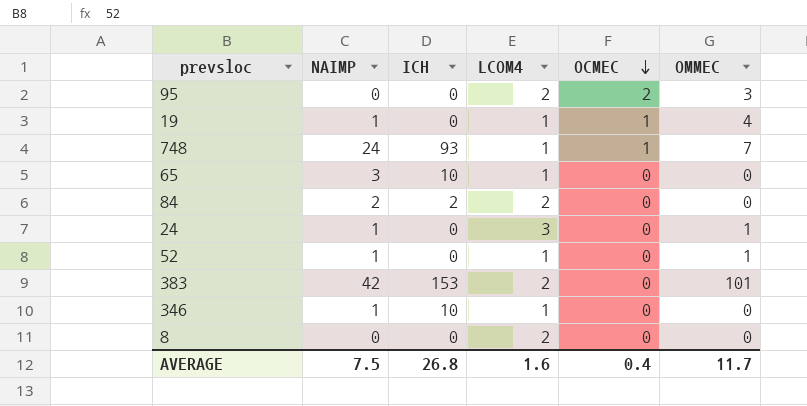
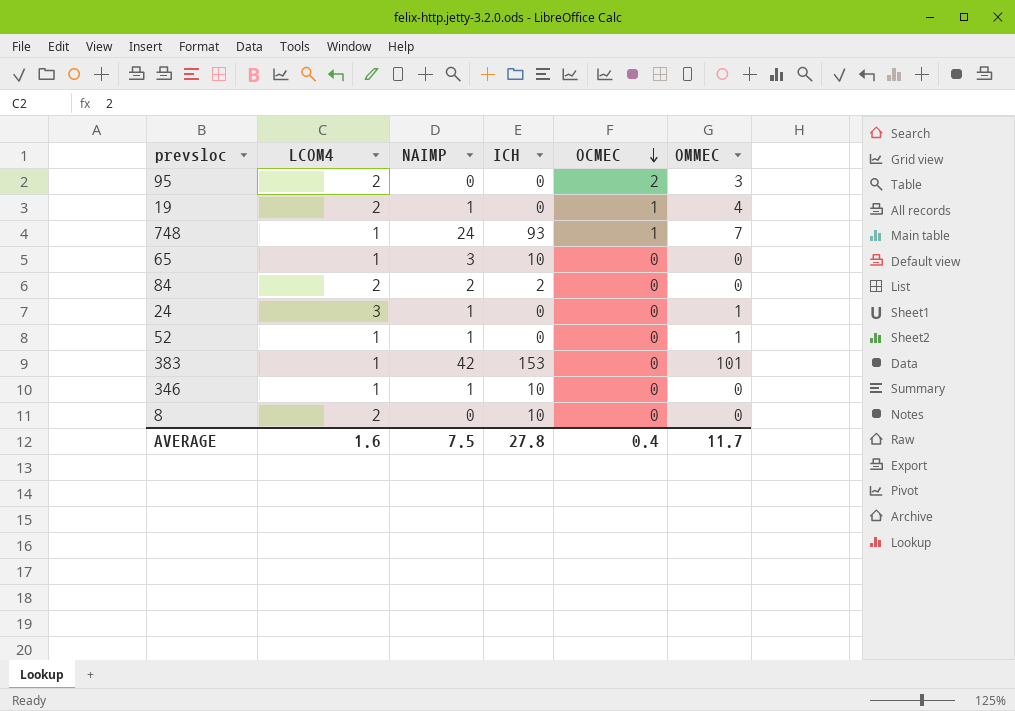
column LCOM4 | position: 4 -> 2
19 | LCOM4: 1 -> 2
383 | LCOM4: 2 -> 1
8 | ICH: 0 -> 10
AVERAGE | ICH: 26.8 -> 27.8

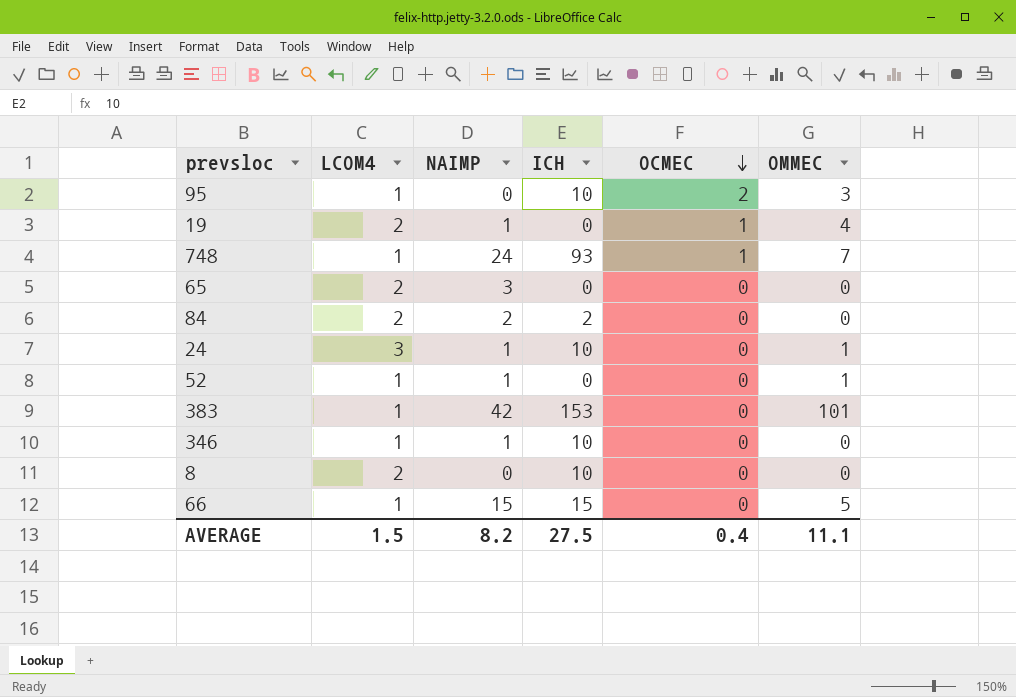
95 | LCOM4: 2 -> 1
95 | ICH: 0 -> 10
65 | LCOM4: 1 -> 2
65 | ICH: 10 -> 0
24 | ICH: 0 -> 10
row 66: none -> 1 | 15 | 15 | 0 | 5
AVERAGE | LCOM4: 1.6 -> 1.5
AVERAGE | NAIMP: 7.5 -> 8.2
AVERAGE | ICH: 27.8 -> 27.5
AVERAGE | OMMEC: 11.7 -> 11.1

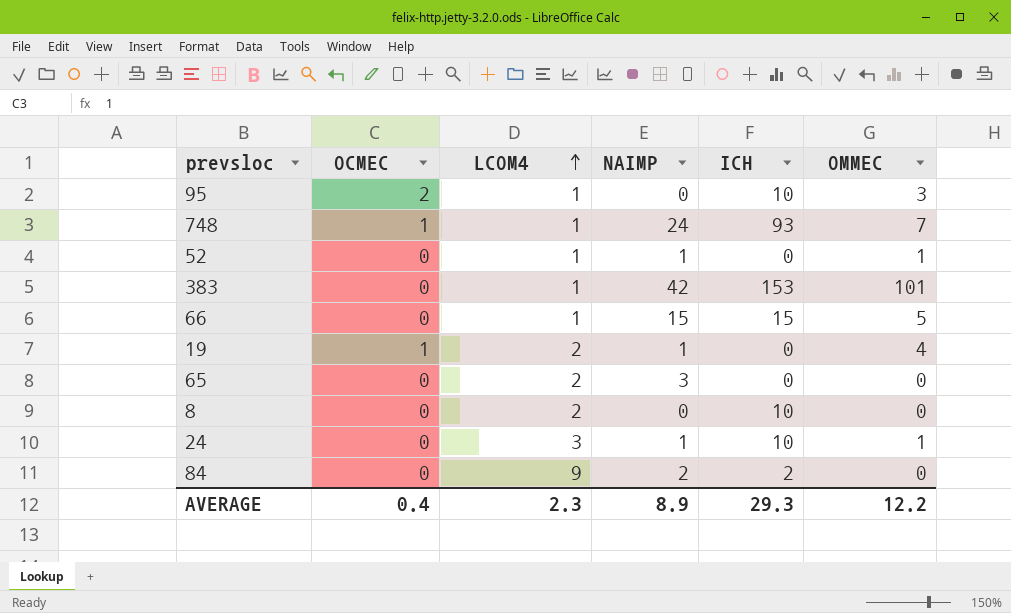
row order: OCMEC descending -> LCOM4 ascending
column OCMEC | position: 5 -> 2
row 346: 1 | 1 | 10 | 0 | 0 -> none
84 | LCOM4: 2 -> 9
AVERAGE | LCOM4: 1.5 -> 2.3
AVERAGE | NAIMP: 8.2 -> 8.9
AVERAGE | ICH: 27.5 -> 29.3
AVERAGE | OMMEC: 11.1 -> 12.2

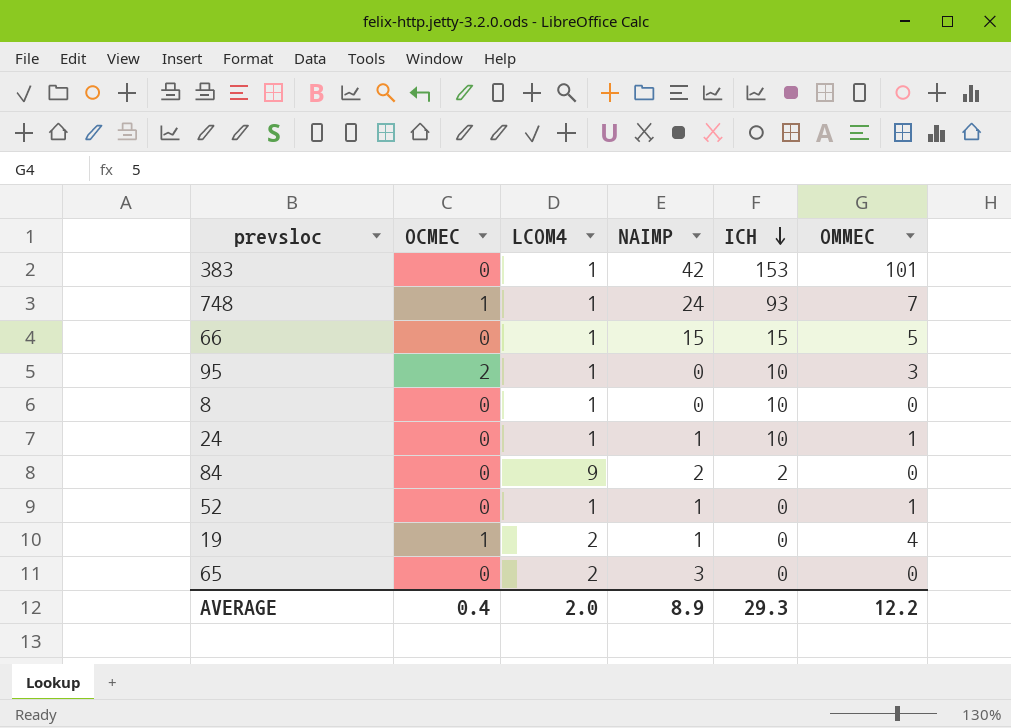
row order: LCOM4 ascending -> ICH descending
8 | LCOM4: 2 -> 1
24 | LCOM4: 3 -> 1
AVERAGE | LCOM4: 2.3 -> 2.0

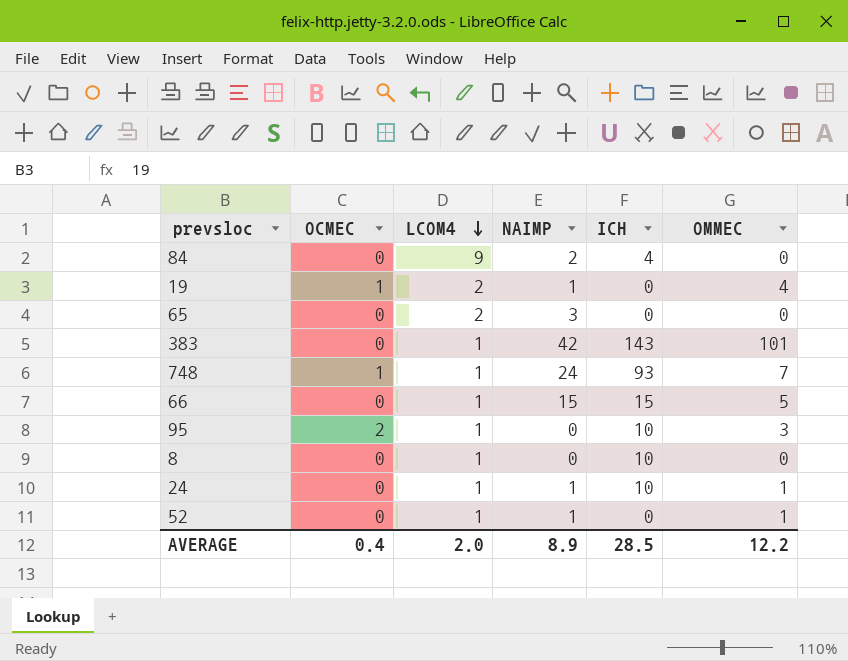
row order: ICH descending -> LCOM4 descending
84 | ICH: 2 -> 4
383 | ICH: 153 -> 143
AVERAGE | ICH: 29.3 -> 28.5

